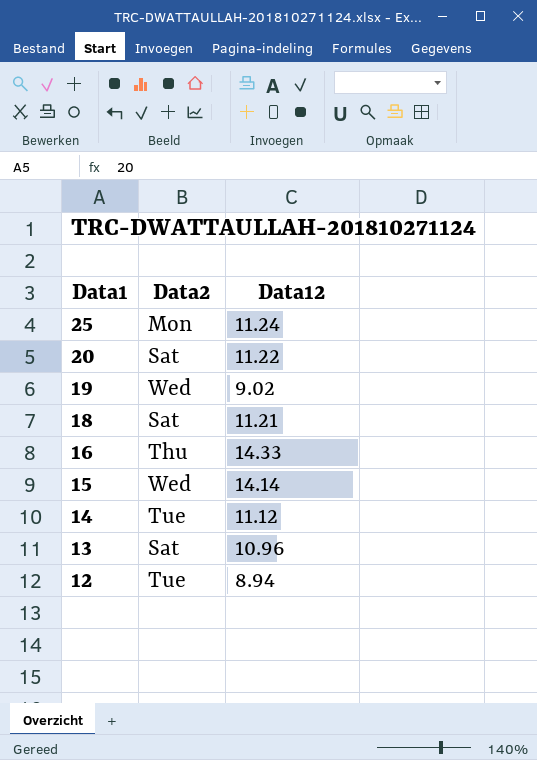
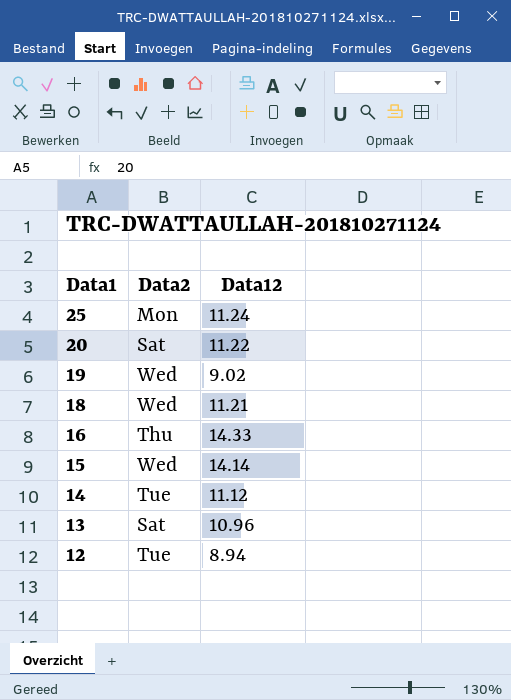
18 | Data2: Sat -> Wed

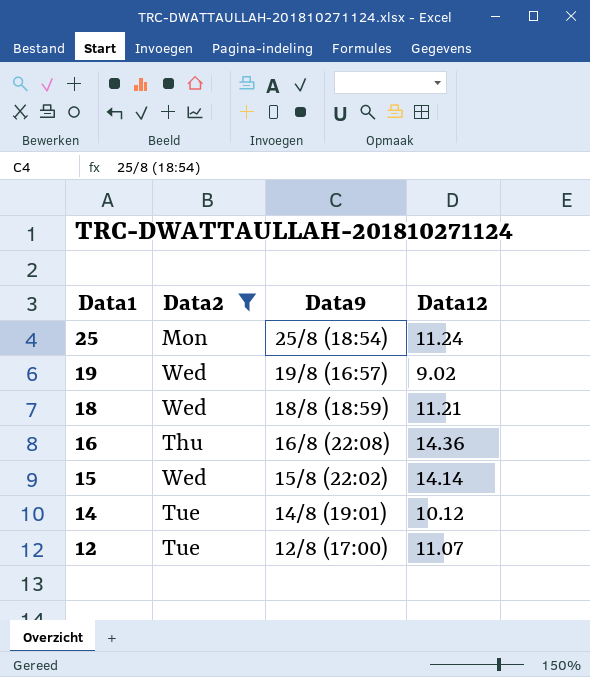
filter: none -> Data2 != Sat
column Data9 | position: none -> 3
16 | Data12: 14.33 -> 14.36
14 | Data12: 11.12 -> 10.12
12 | Data12: 8.94 -> 11.07

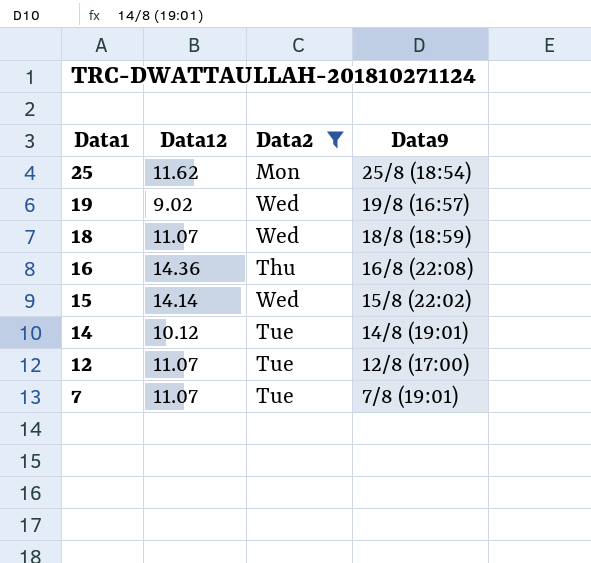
column Data12 | position: 4 -> 2
25 | Data12: 11.24 -> 11.62
18 | Data12: 11.21 -> 11.07
row 7: none -> 11.07 | Tue | 7/8 (19:01)

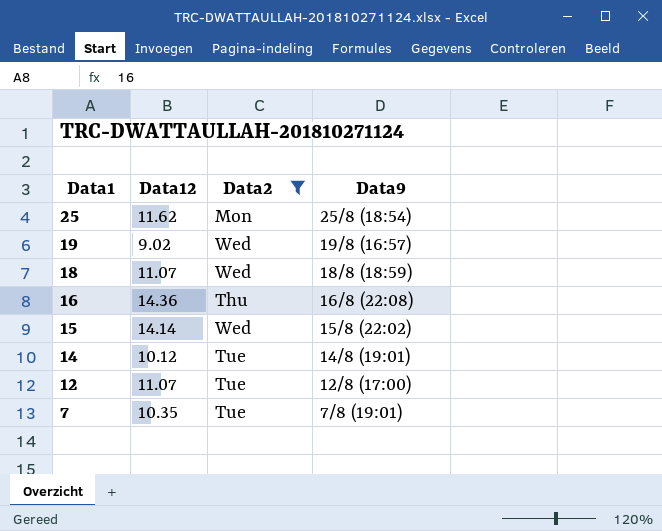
7 | Data12: 11.07 -> 10.35

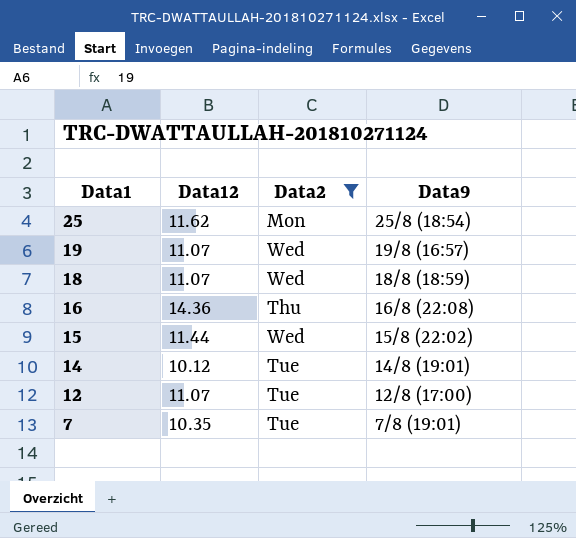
19 | Data12: 9.02 -> 11.07
15 | Data12: 14.14 -> 11.44

